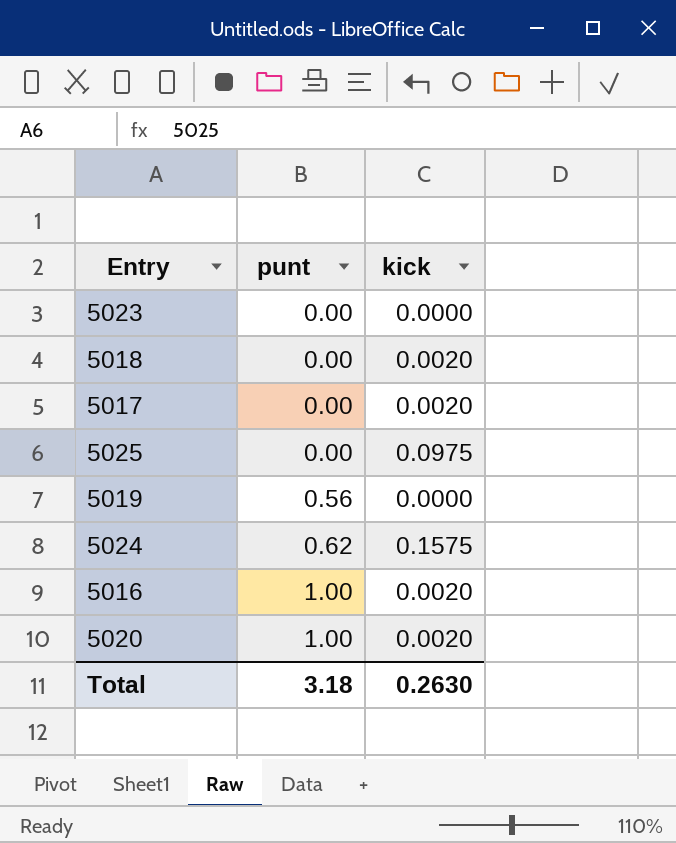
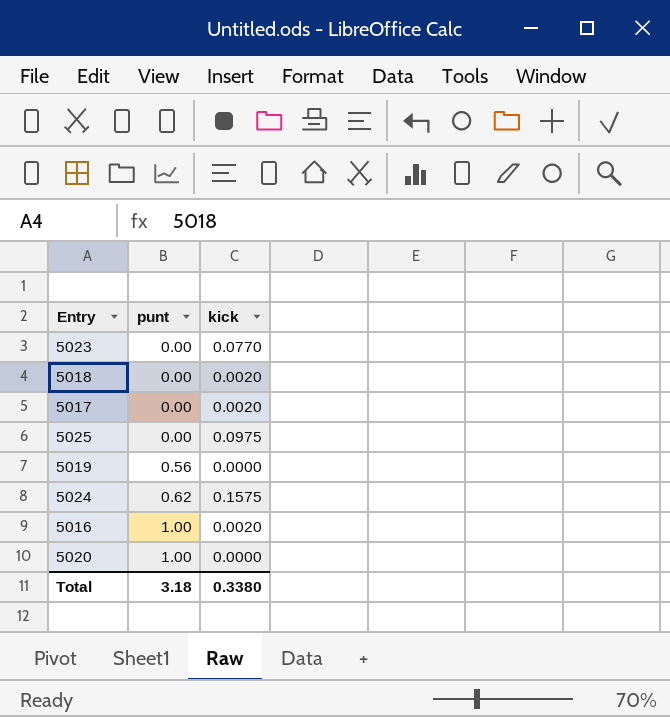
5023 | kick: 0.0000 -> 0.0770
5020 | kick: 0.0020 -> 0.0000
Total | kick: 0.2630 -> 0.3380

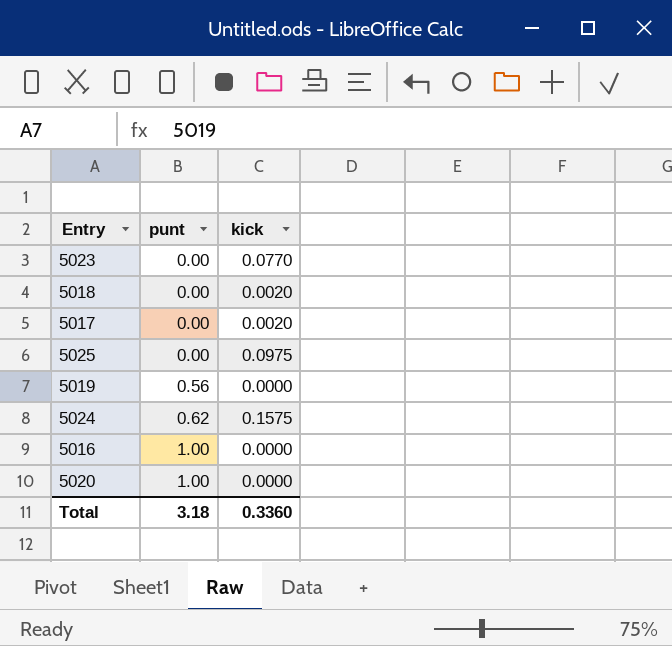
5016 | kick: 0.0020 -> 0.0000
Total | kick: 0.3380 -> 0.3360

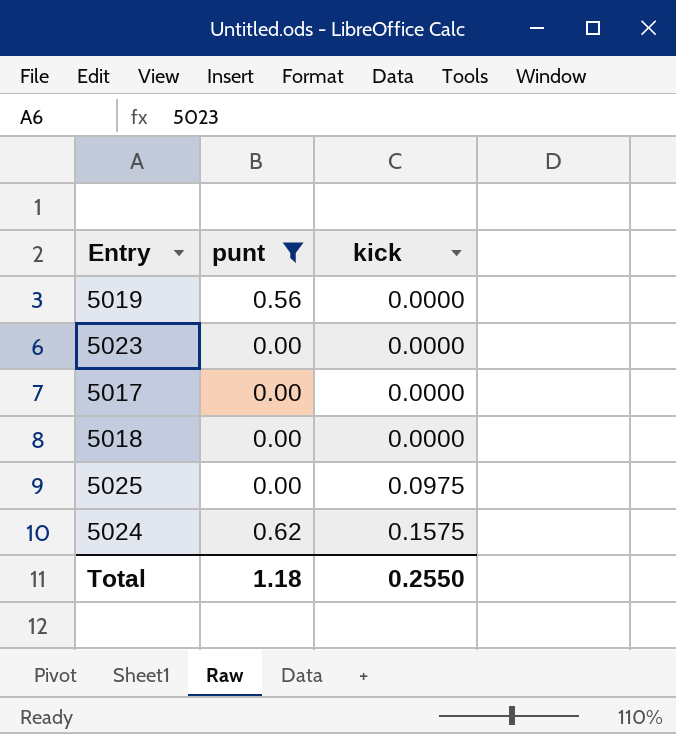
filter: none -> punt != 1.00
row order: punt ascending -> kick ascending
5023 | kick: 0.0770 -> 0.0000
5017 | kick: 0.0020 -> 0.0000
5018 | kick: 0.0020 -> 0.0000
Total | punt: 3.18 -> 1.18
Total | kick: 0.3360 -> 0.2550

